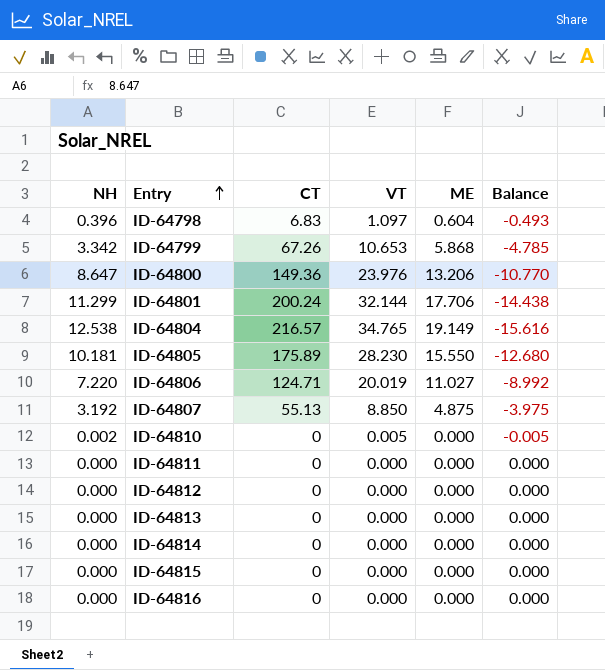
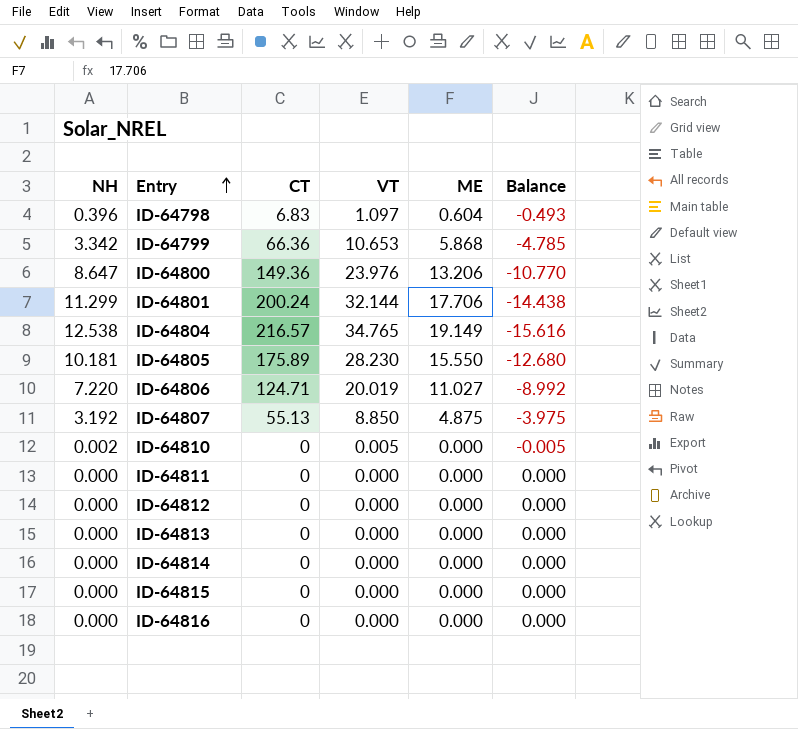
ID-64799 | CT: 67.26 -> 66.36

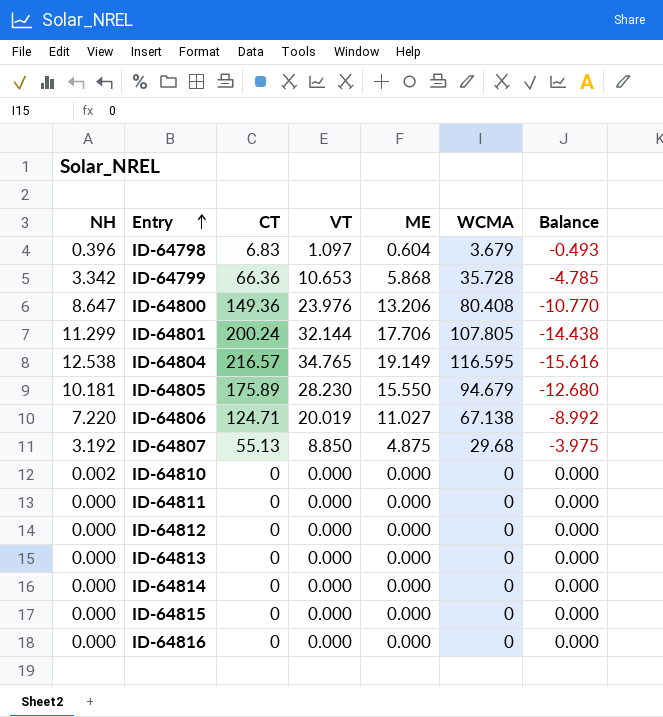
column WCMA | position: none -> 6
ID-64810 | VT: 0.005 -> 0.000
ID-64810 | Balance: -0.005 -> 0.000

